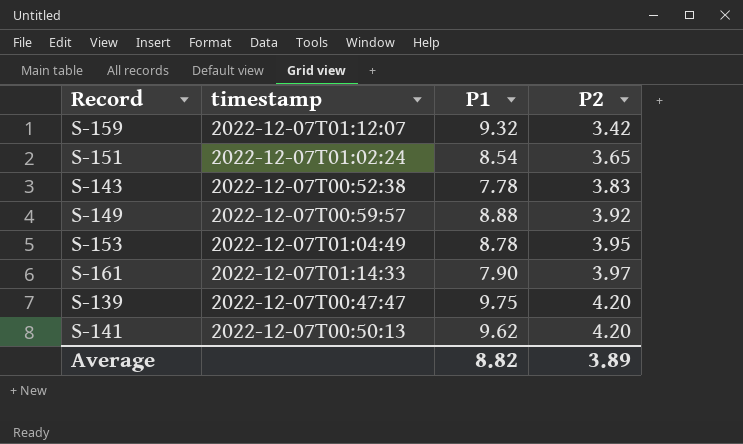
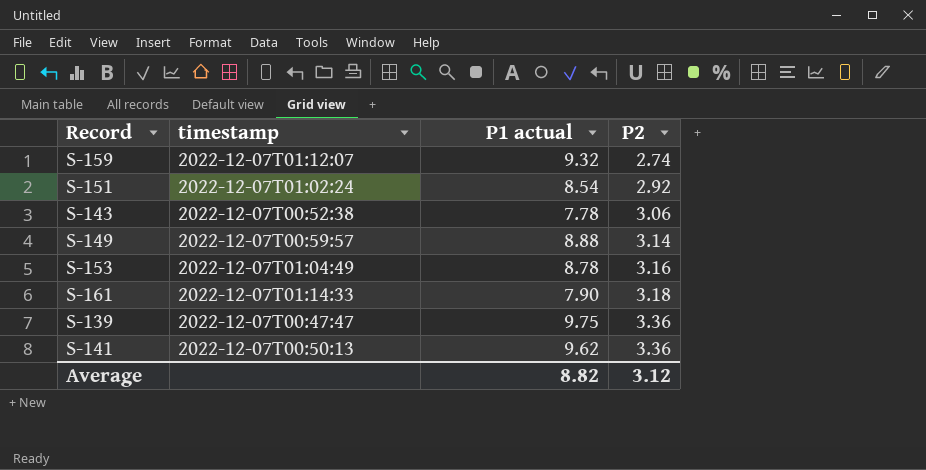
column name: P1 -> P1 actual
S-159 | P2: 3.42 -> 2.74
S-151 | P2: 3.65 -> 2.92
S-143 | P2: 3.83 -> 3.06
S-149 | P2: 3.92 -> 3.14
S-153 | P2: 3.95 -> 3.16
S-161 | P2: 3.97 -> 3.18
S-139 | P2: 4.20 -> 3.36
S-141 | P2: 4.20 -> 3.36
Average | P2: 3.89 -> 3.12

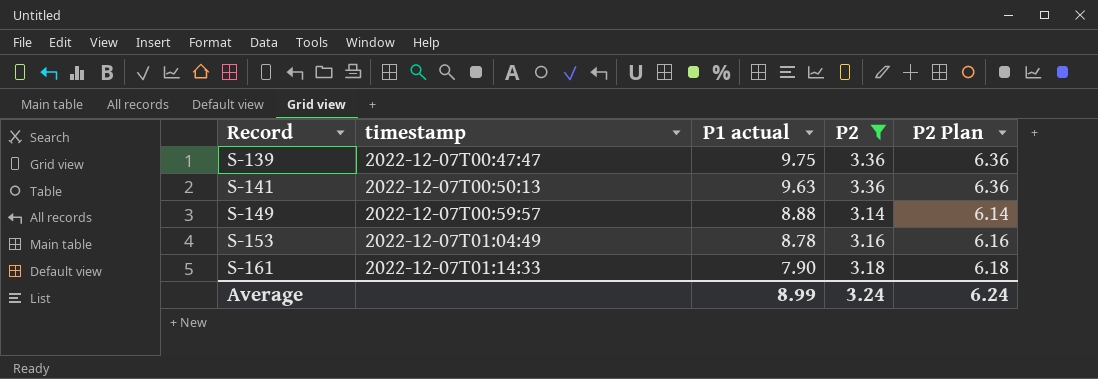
filter: none -> P2 >= 3.14
row order: P2 ascending -> Record ascending
column P2 Plan | formula: none -> [P2] + 3
S-141 | P1 actual: 9.62 -> 9.63
Average | P1 actual: 8.82 -> 8.99
Average | P2: 3.12 -> 3.24

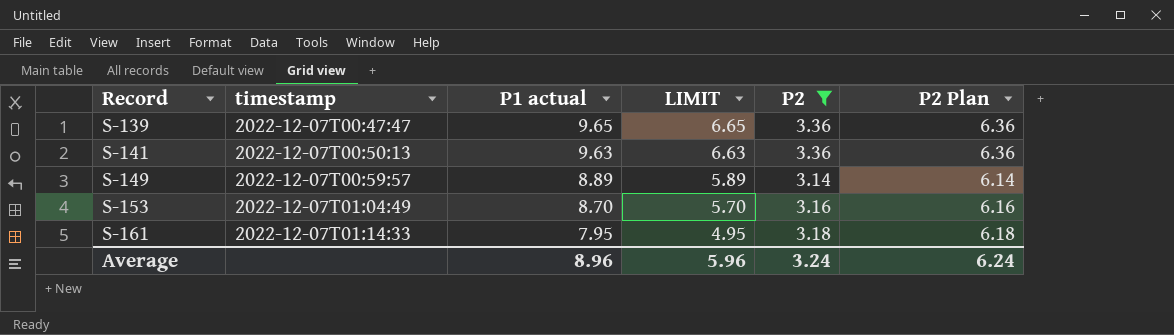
column LIMIT | formula: none -> [P1 actual] - 3
S-139 | P1 actual: 9.75 -> 9.65
S-149 | P1 actual: 8.88 -> 8.89
S-153 | P1 actual: 8.78 -> 8.70
S-161 | P1 actual: 7.90 -> 7.95
Average | P1 actual: 8.99 -> 8.96

